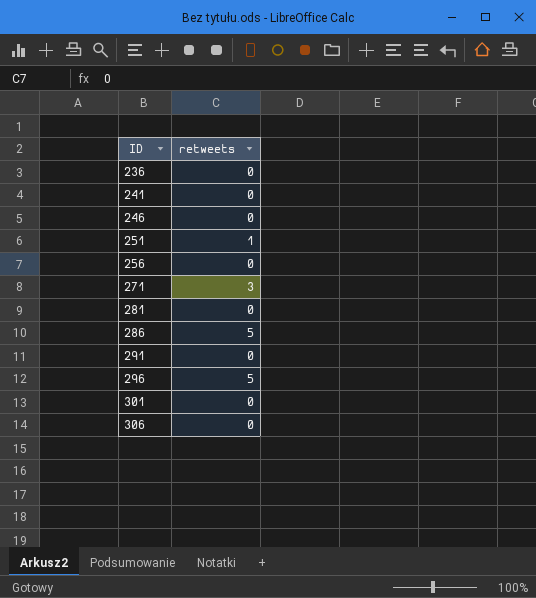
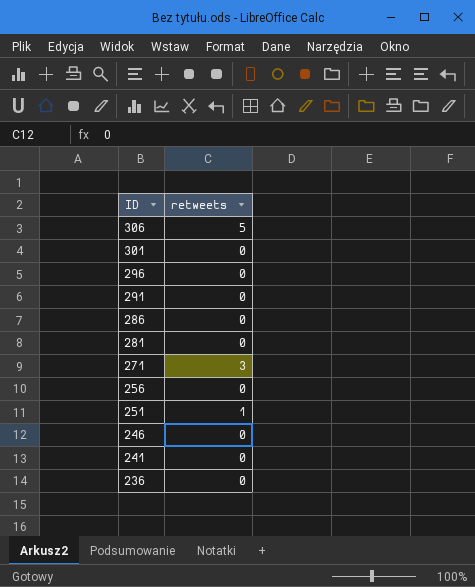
row order: ID ascending -> ID descending
306 | retweets: 0 -> 5
296 | retweets: 5 -> 0
286 | retweets: 5 -> 0

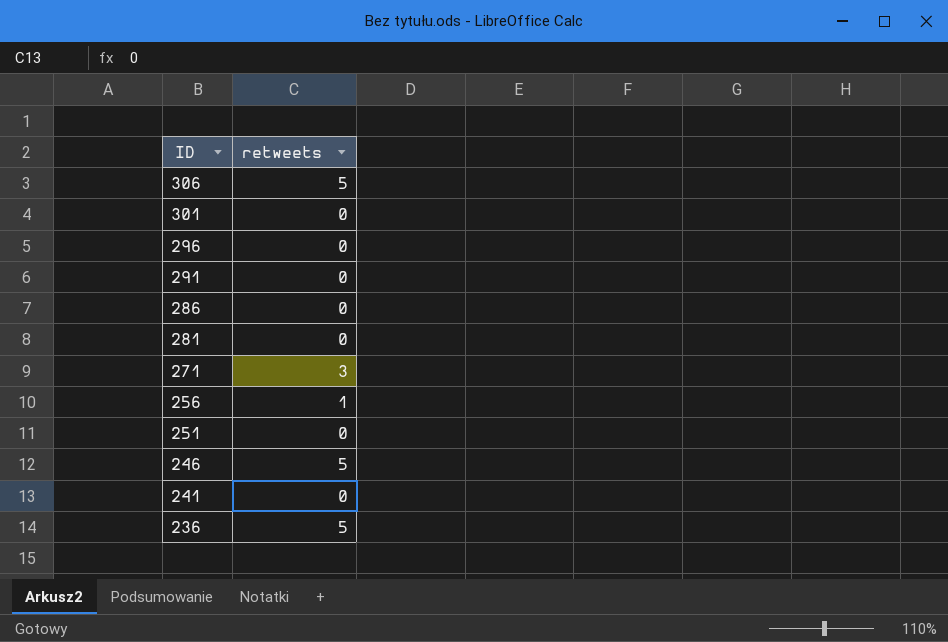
256 | retweets: 0 -> 1
251 | retweets: 1 -> 0
246 | retweets: 0 -> 5
236 | retweets: 0 -> 5

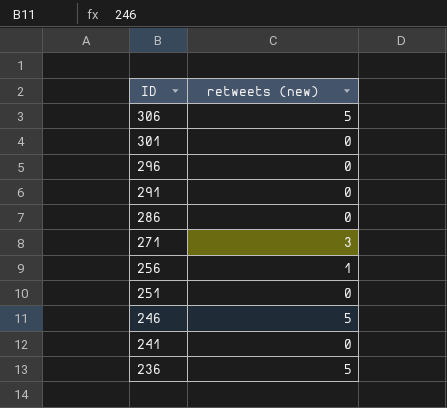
column name: retweets -> retweets (new)
row 281: 0 -> none

